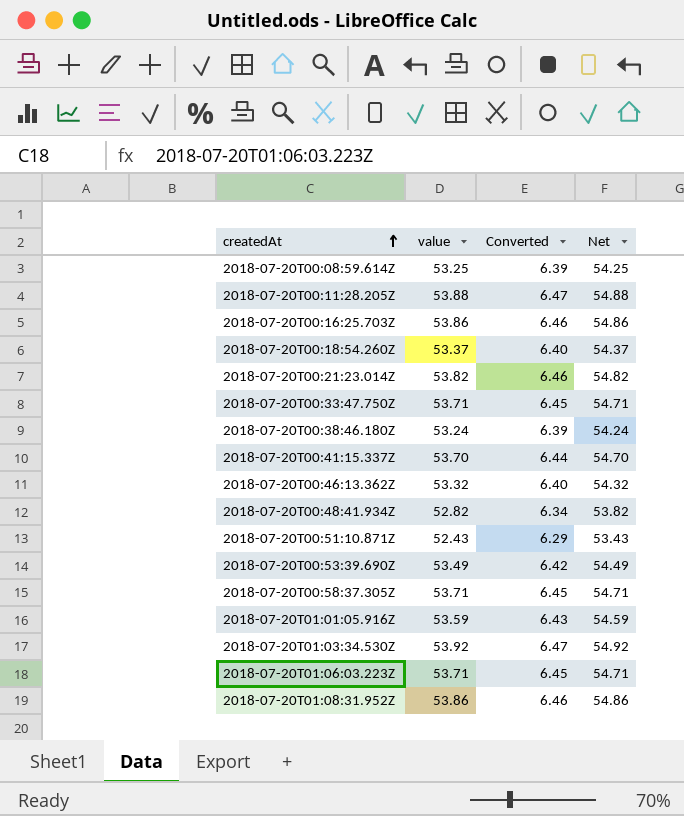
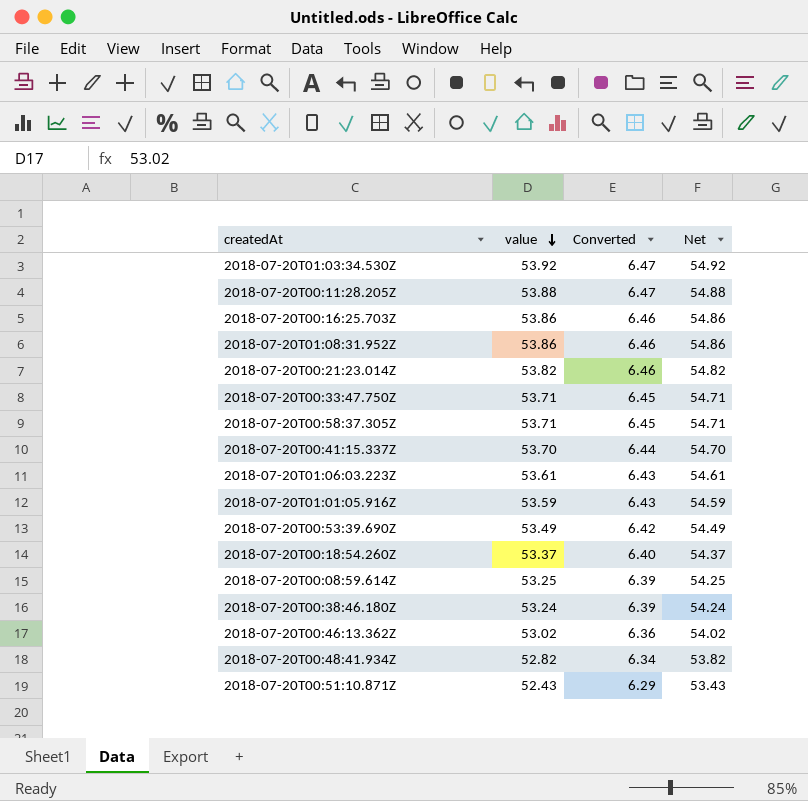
row order: createdAt ascending -> value descending
2018-07-20T01:06:03.223Z | value: 53.71 -> 53.61
2018-07-20T01:06:03.223Z | Converted: 6.45 -> 6.43
2018-07-20T01:06:03.223Z | Net: 54.71 -> 54.61
2018-07-20T00:46:13.362Z | value: 53.32 -> 53.02
2018-07-20T00:46:13.362Z | Converted: 6.40 -> 6.36
2018-07-20T00:46:13.362Z | Net: 54.32 -> 54.02

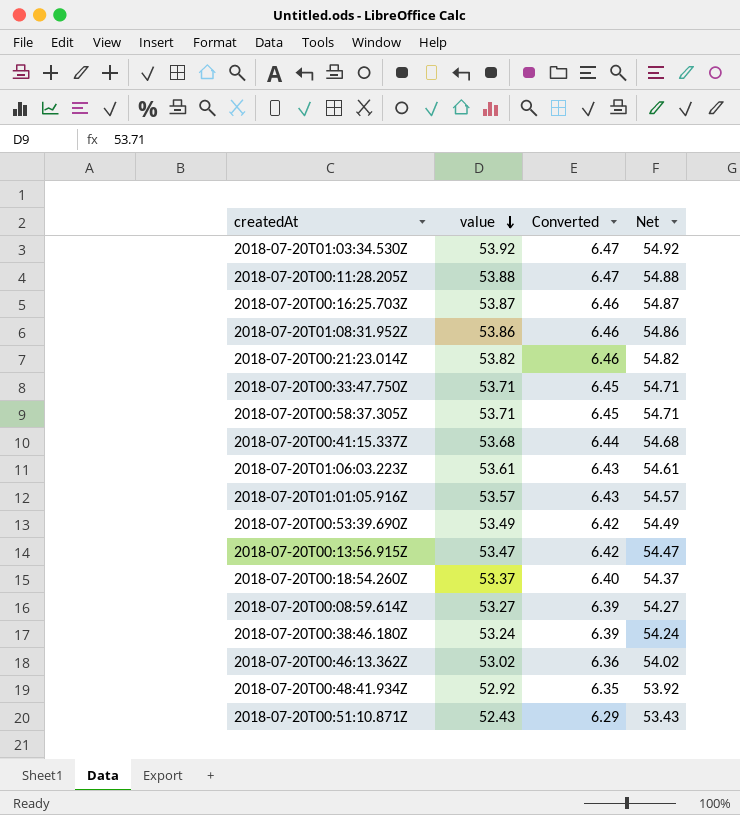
2018-07-20T00:16:25.703Z | value: 53.86 -> 53.87
2018-07-20T00:16:25.703Z | Net: 54.86 -> 54.87
2018-07-20T00:41:15.337Z | value: 53.70 -> 53.68
2018-07-20T00:41:15.337Z | Net: 54.70 -> 54.68
2018-07-20T01:01:05.916Z | value: 53.59 -> 53.57
2018-07-20T01:01:05.916Z | Net: 54.59 -> 54.57
row 2018-07-20T00:13:56.915Z: none -> 53.47 | 6.42 | 54.47
2018-07-20T00:08:59.614Z | value: 53.25 -> 53.27
2018-07-20T00:08:59.614Z | Net: 54.25 -> 54.27
2018-07-20T00:48:41.934Z | value: 52.82 -> 52.92
2018-07-20T00:48:41.934Z | Converted: 6.34 -> 6.35
2018-07-20T00:48:41.934Z | Net: 53.82 -> 53.92

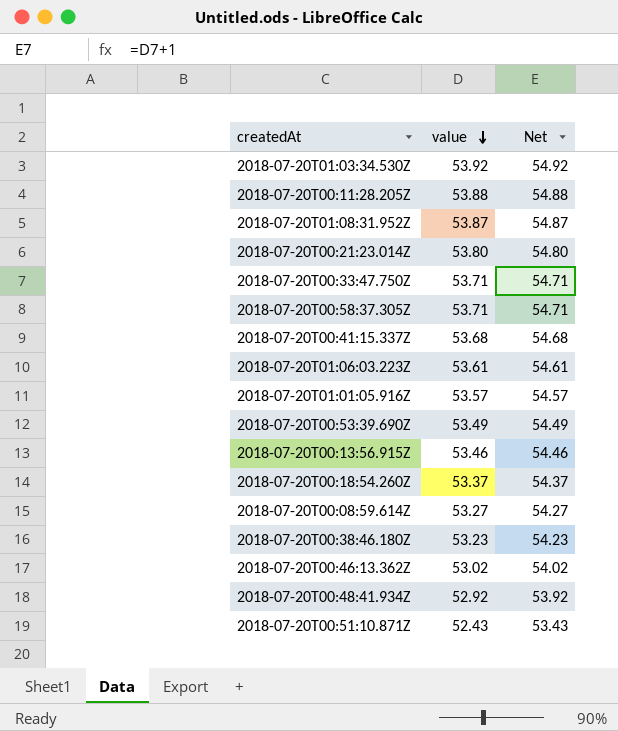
column Converted | formula: [value] * 0.12 -> none
row 2018-07-20T00:16:25.703Z: 53.87 | 6.46 | 54.87 -> none
2018-07-20T01:08:31.952Z | value: 53.86 -> 53.87
2018-07-20T01:08:31.952Z | Net: 54.86 -> 54.87
2018-07-20T00:21:23.014Z | value: 53.82 -> 53.80
2018-07-20T00:21:23.014Z | Net: 54.82 -> 54.80
2018-07-20T00:13:56.915Z | value: 53.47 -> 53.46
2018-07-20T00:13:56.915Z | Net: 54.47 -> 54.46
2018-07-20T00:38:46.180Z | value: 53.24 -> 53.23
2018-07-20T00:38:46.180Z | Net: 54.24 -> 54.23

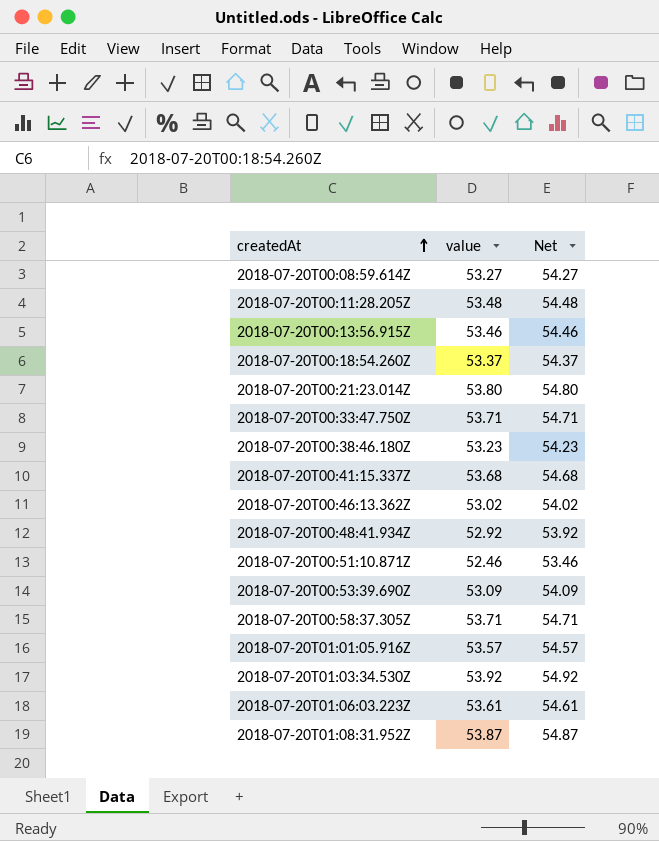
row order: value descending -> createdAt ascending
2018-07-20T00:11:28.205Z | value: 53.88 -> 53.48
2018-07-20T00:11:28.205Z | Net: 54.88 -> 54.48
2018-07-20T00:51:10.871Z | value: 52.43 -> 52.46
2018-07-20T00:51:10.871Z | Net: 53.43 -> 53.46
2018-07-20T00:53:39.690Z | value: 53.49 -> 53.09
2018-07-20T00:53:39.690Z | Net: 54.49 -> 54.09

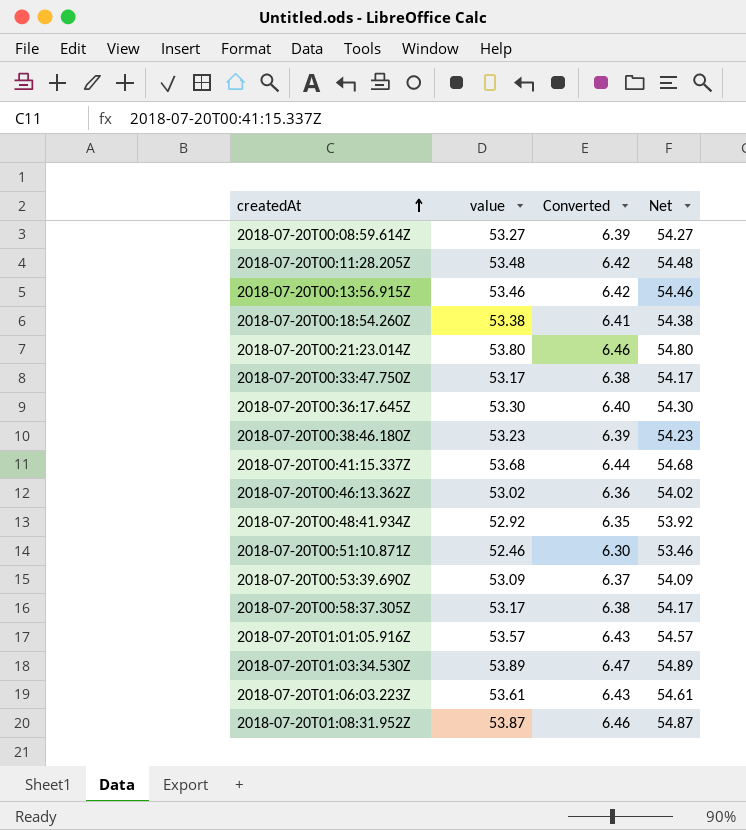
column Converted | formula: none -> [value] * 0.12
2018-07-20T00:18:54.260Z | value: 53.37 -> 53.38
2018-07-20T00:18:54.260Z | Net: 54.37 -> 54.38
2018-07-20T00:33:47.750Z | value: 53.71 -> 53.17
2018-07-20T00:33:47.750Z | Net: 54.71 -> 54.17
row 2018-07-20T00:36:17.645Z: none -> 53.30 | 6.40 | 54.30
2018-07-20T00:58:37.305Z | value: 53.71 -> 53.17
2018-07-20T00:58:37.305Z | Net: 54.71 -> 54.17
2018-07-20T01:03:34.530Z | value: 53.92 -> 53.89
2018-07-20T01:03:34.530Z | Net: 54.92 -> 54.89

